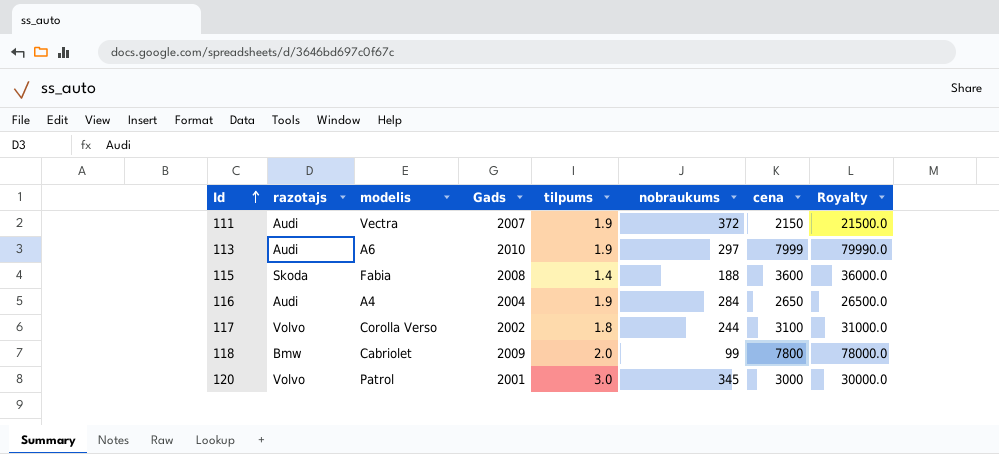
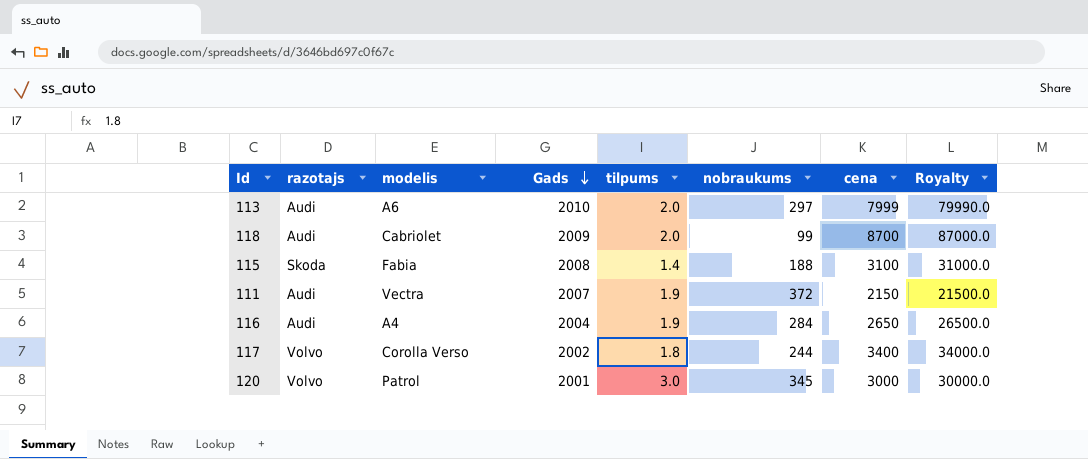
row order: Id ascending -> Gads descending
113 | tilpums: 1.9 -> 2.0
118 | razotajs: Bmw -> Audi
118 | cena: 7800 -> 8700
118 | Royalty: 78000.0 -> 87000.0
115 | cena: 3600 -> 3100
115 | Royalty: 36000.0 -> 31000.0
117 | cena: 3100 -> 3400
117 | Royalty: 31000.0 -> 34000.0

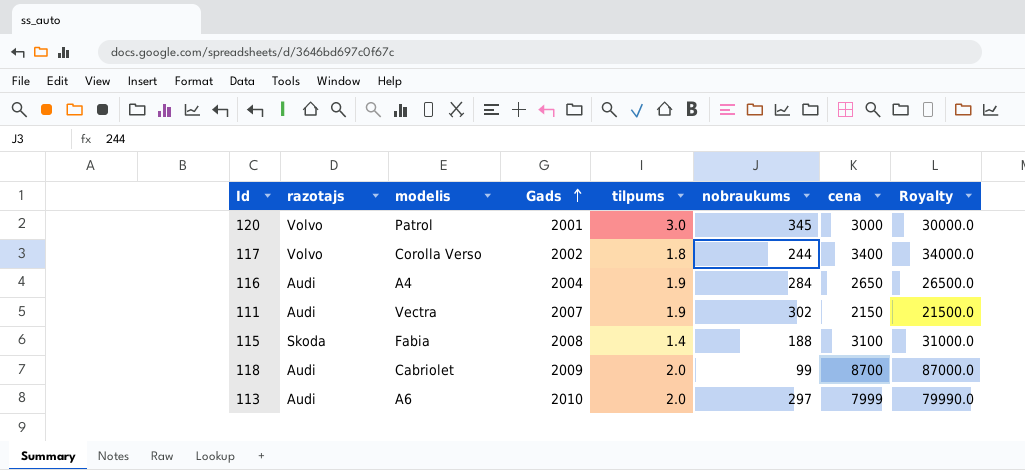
row order: Gads descending -> Gads ascending
111 | nobraukums: 372 -> 302

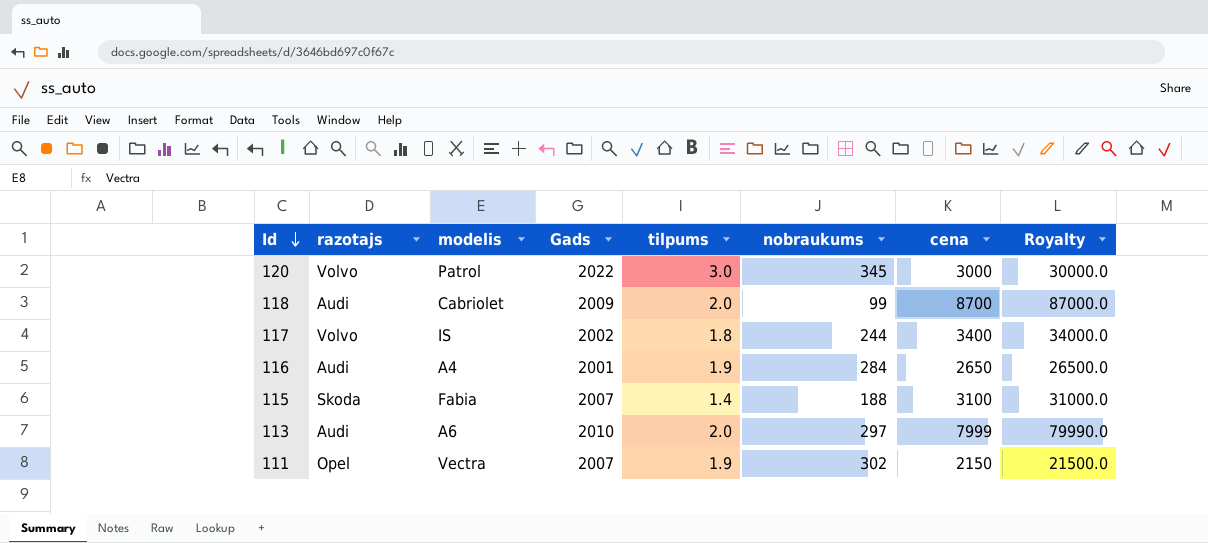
row order: Gads ascending -> Id descending
120 | Gads: 2001 -> 2022
117 | modelis: Corolla Verso -> IS
116 | Gads: 2004 -> 2001
115 | Gads: 2008 -> 2007
111 | razotajs: Audi -> Opel

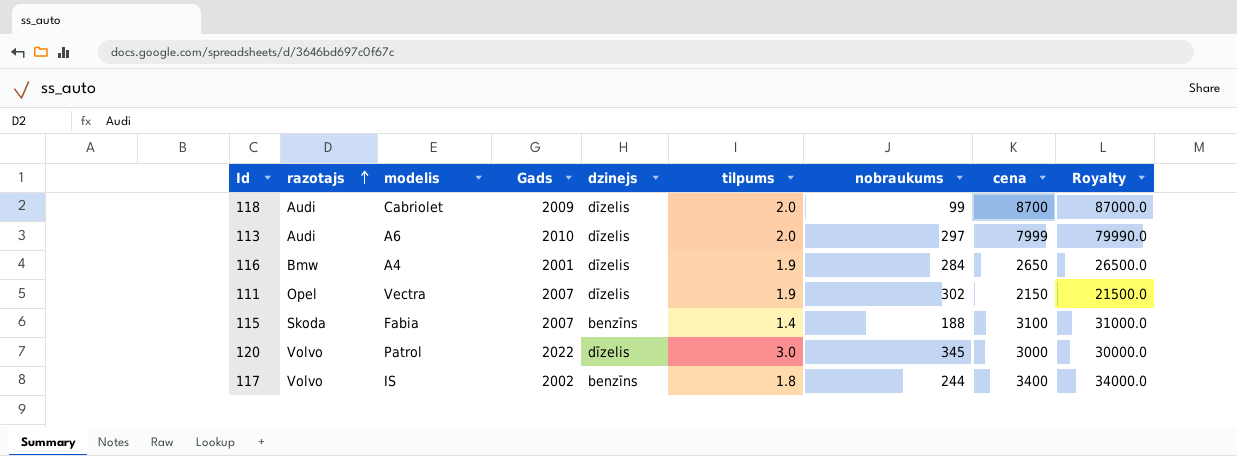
row order: Id descending -> razotajs ascending
column dzinejs | position: none -> 5
116 | razotajs: Audi -> Bmw

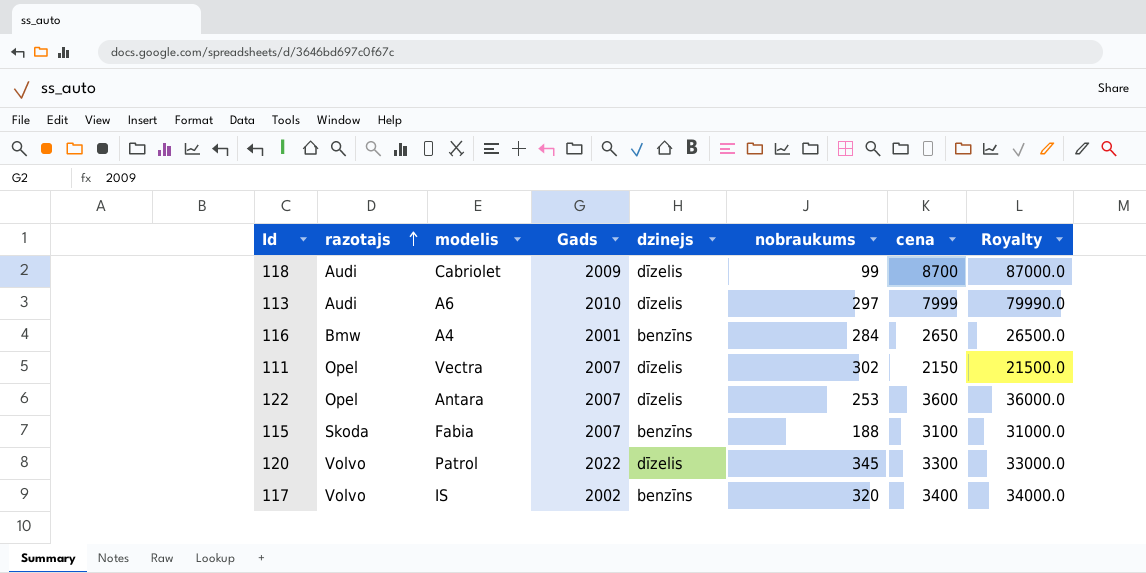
column tilpums | position: 6 -> none
116 | dzinejs: dīzelis -> benzīns
row 122: none -> Opel | Antara | 2007 | dīzelis | 253 | 3600 | 36000.0
120 | cena: 3000 -> 3300
120 | Royalty: 30000.0 -> 33000.0
117 | nobraukums: 244 -> 320

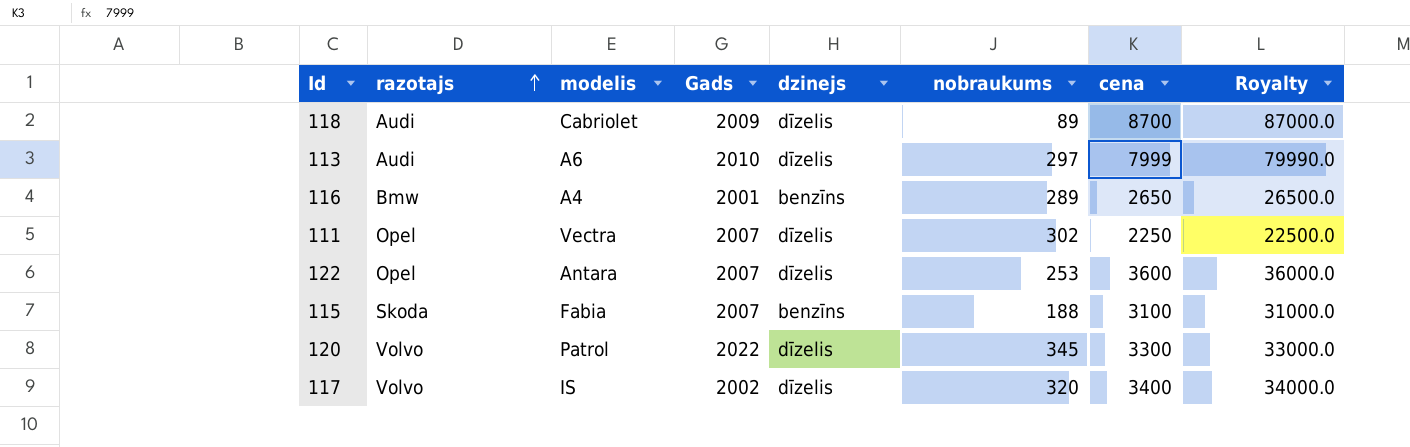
118 | nobraukums: 99 -> 89
116 | nobraukums: 284 -> 289
111 | cena: 2150 -> 2250
111 | Royalty: 21500.0 -> 22500.0
117 | dzinejs: benzīns -> dīzelis

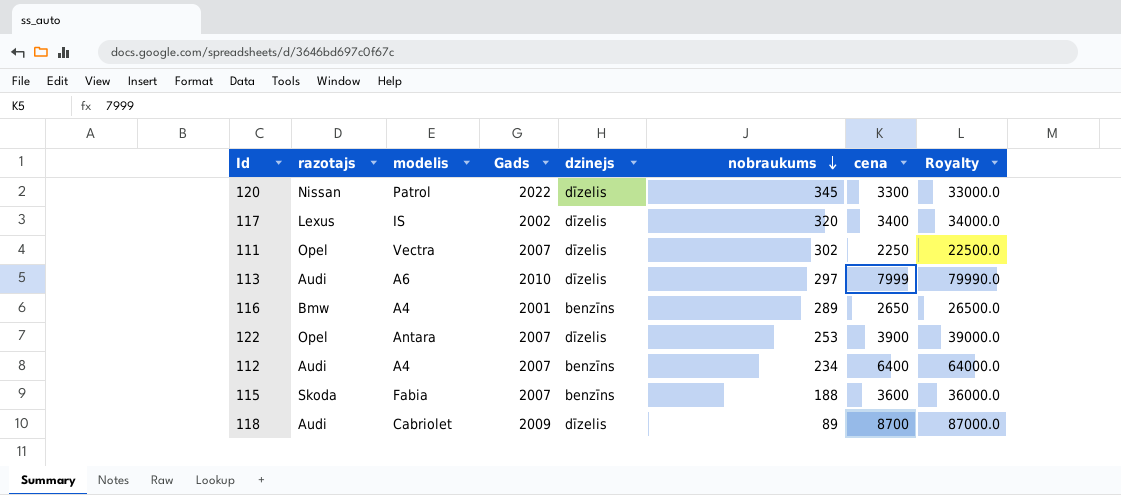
row order: razotajs ascending -> nobraukums descending
120 | razotajs: Volvo -> Nissan
117 | razotajs: Volvo -> Lexus
122 | cena: 3600 -> 3900
122 | Royalty: 36000.0 -> 39000.0
row 112: none -> Audi | A4 | 2007 | benzīns | 234 | 6400 | 64000.0
115 | cena: 3100 -> 3600
115 | Royalty: 31000.0 -> 36000.0

